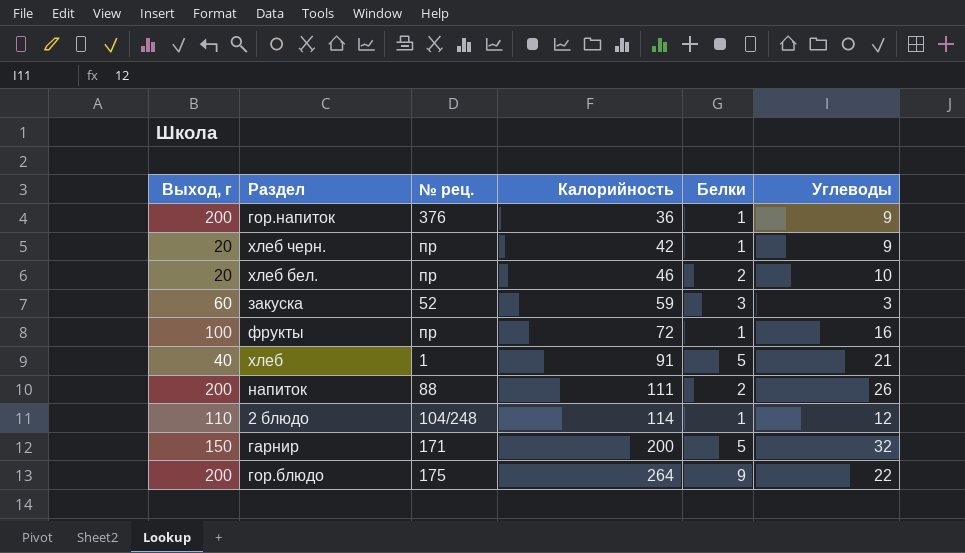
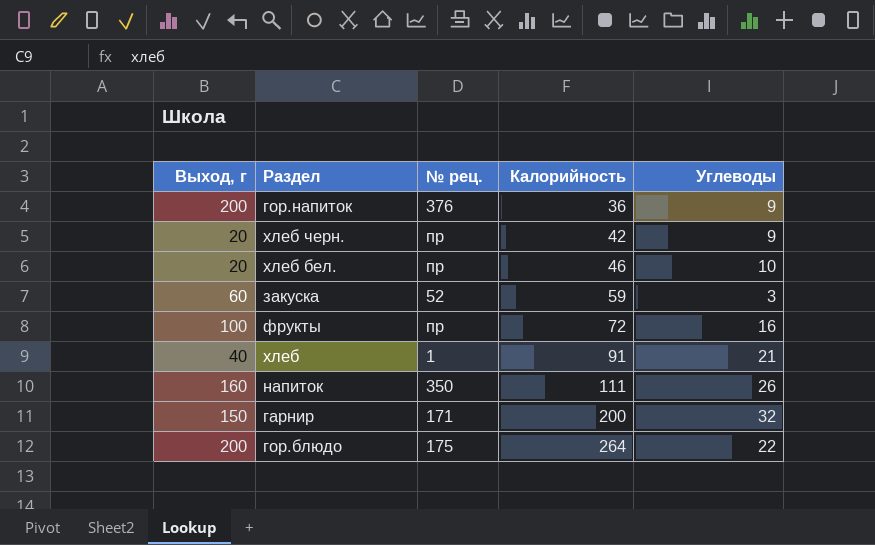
column Белки | position: 5 -> none
row 2 блюдо: 110 | 104/248 | 114 | 1 | 12 -> none
напиток | Выход, г: 200 -> 160
напиток | № рец.: 88 -> 350

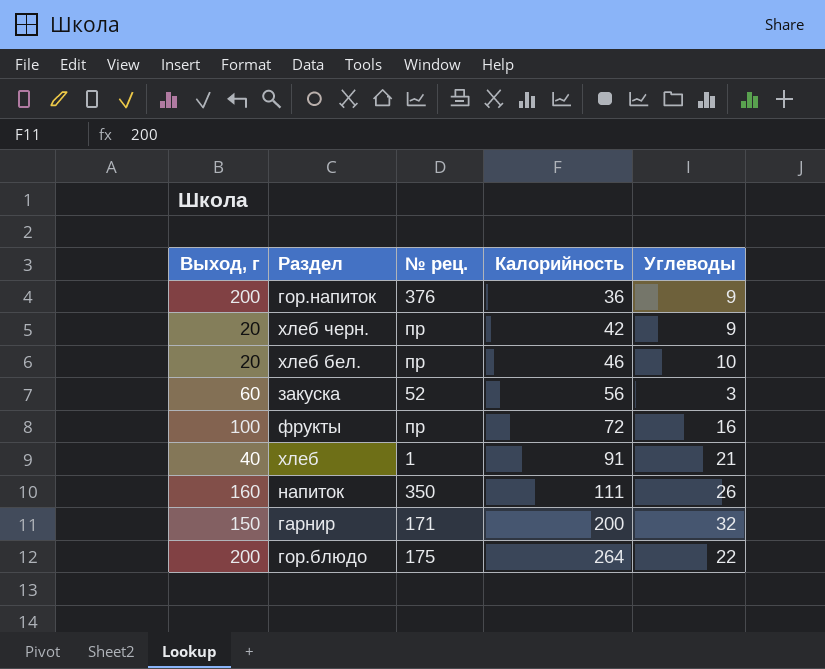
закуска | Калорийность: 59 -> 56

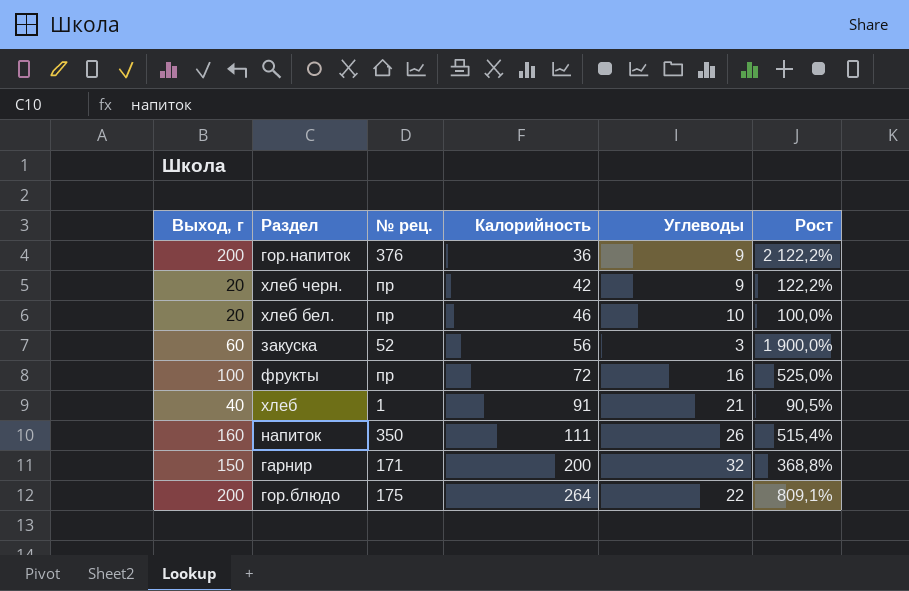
column Рост | formula: none -> ([Выход, г] - [Углеводы]) / [Углеводы]

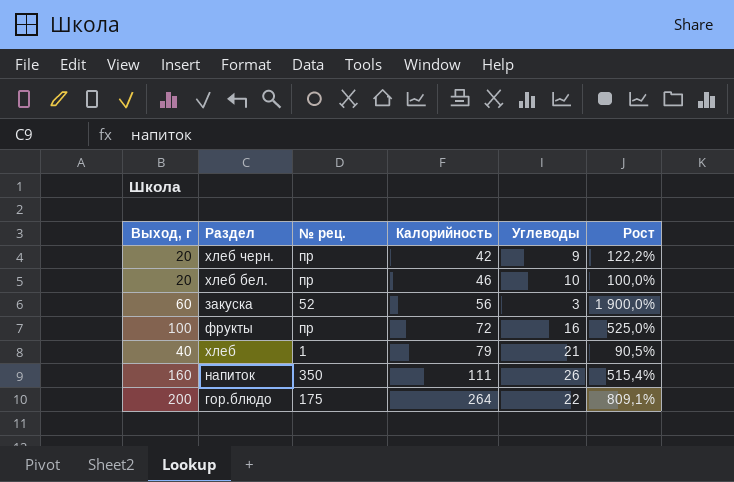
row гор.напиток: 200 | 376 | 36 | 9 | 2 122,2% -> none
row гарнир: 150 | 171 | 200 | 32 | 368,8% -> none
хлеб | Калорийность: 91 -> 79

